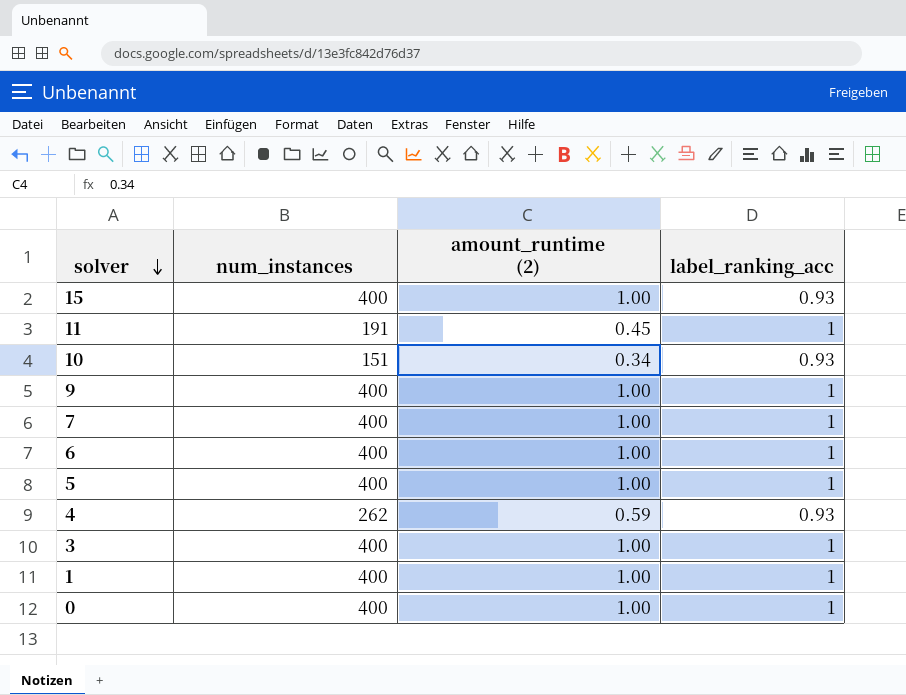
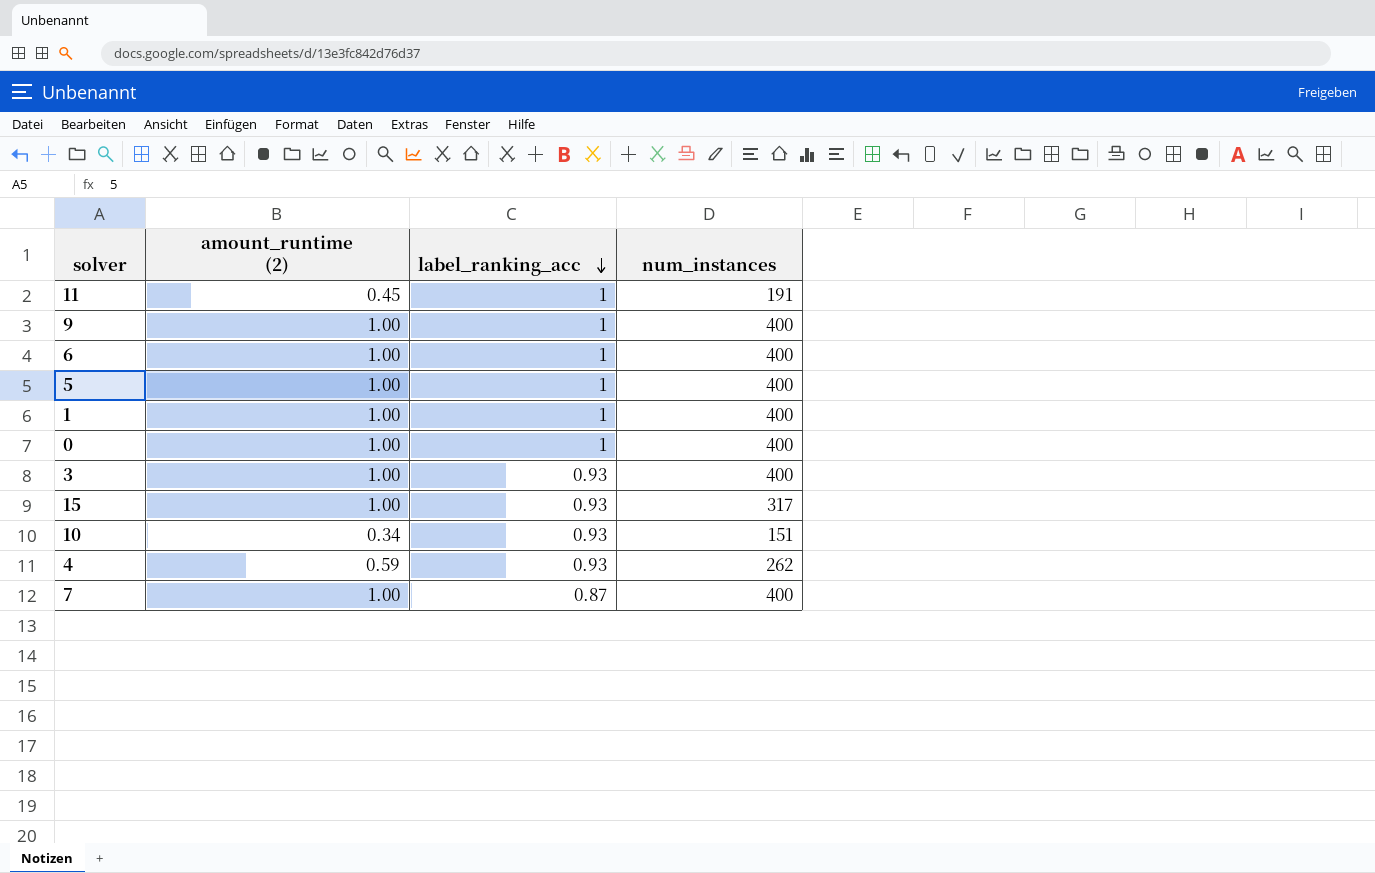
row order: solver descending -> label_ranking_acc descending
column num_instances | position: 2 -> 4
3 | label_ranking_acc: 1 -> 0.93
15 | num_instances: 400 -> 317
7 | label_ranking_acc: 1 -> 0.87

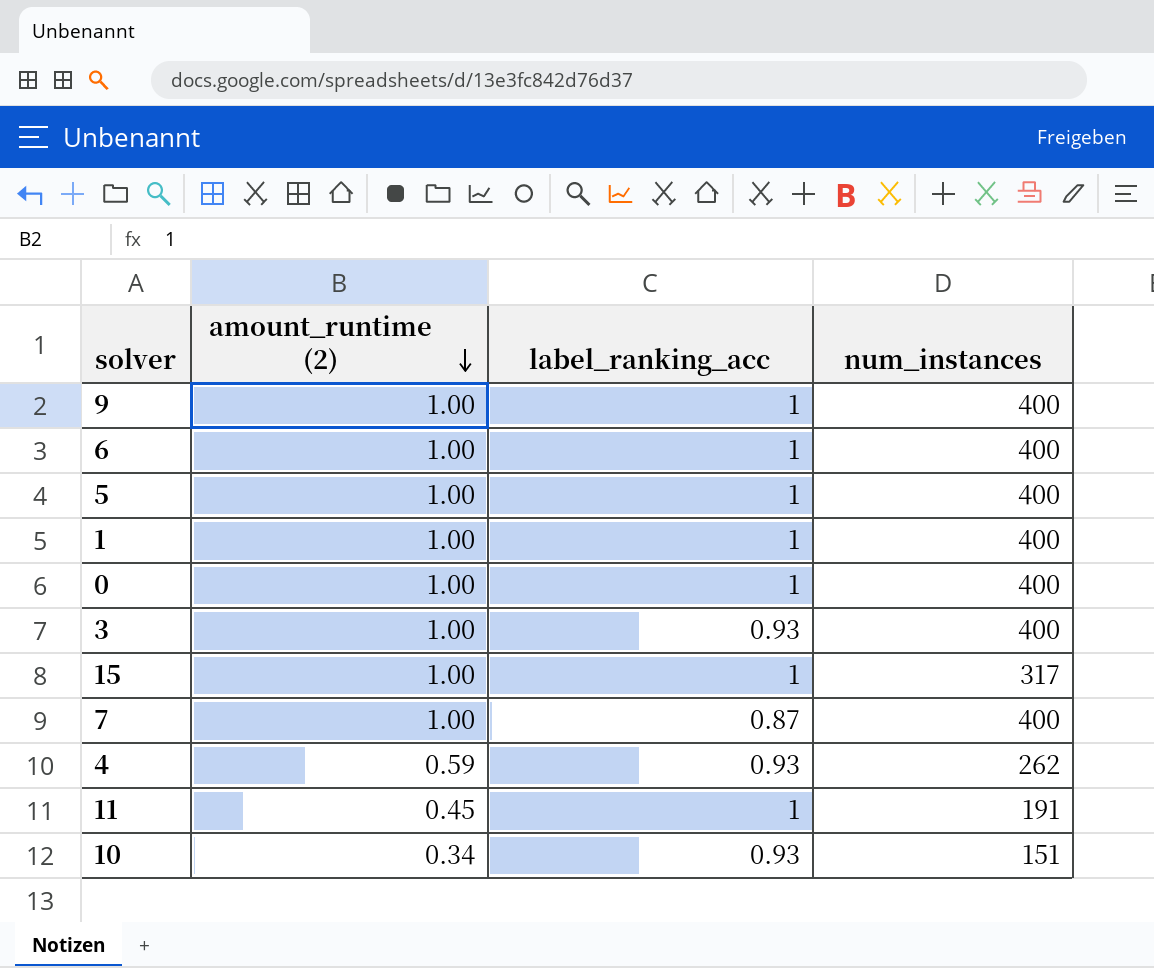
row order: label_ranking_acc descending -> amount_runtime (2) descending
15 | label_ranking_acc: 0.93 -> 1

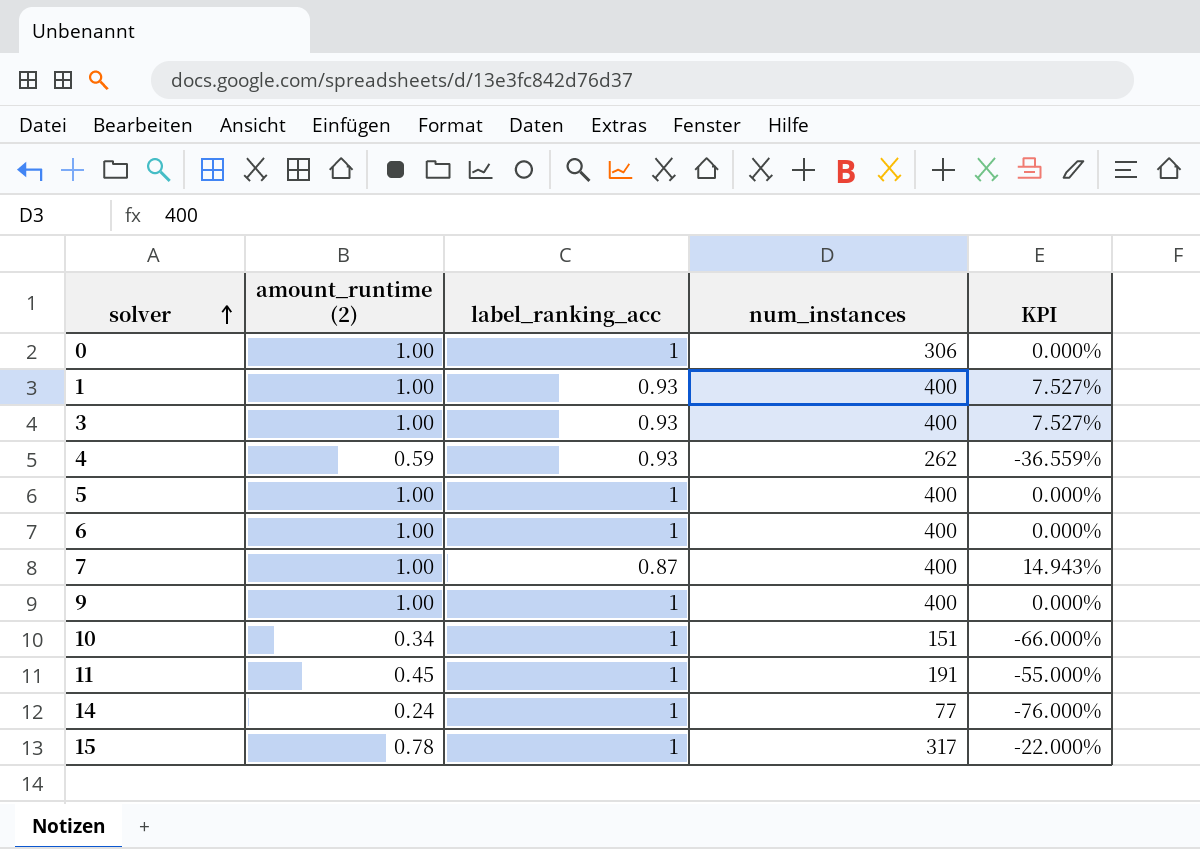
row order: amount_runtime (2) descending -> solver ascending
column KPI | formula: none -> ([amount_runtime (2)] - [label_ranking_acc]) / [label_ranking_acc]
0 | num_instances: 400 -> 306
1 | label_ranking_acc: 1 -> 0.93
10 | label_ranking_acc: 0.93 -> 1
row 14: none -> 0.24 | 1 | 77 | -76.000%
15 | amount_runtime (2): 1.00 -> 0.78

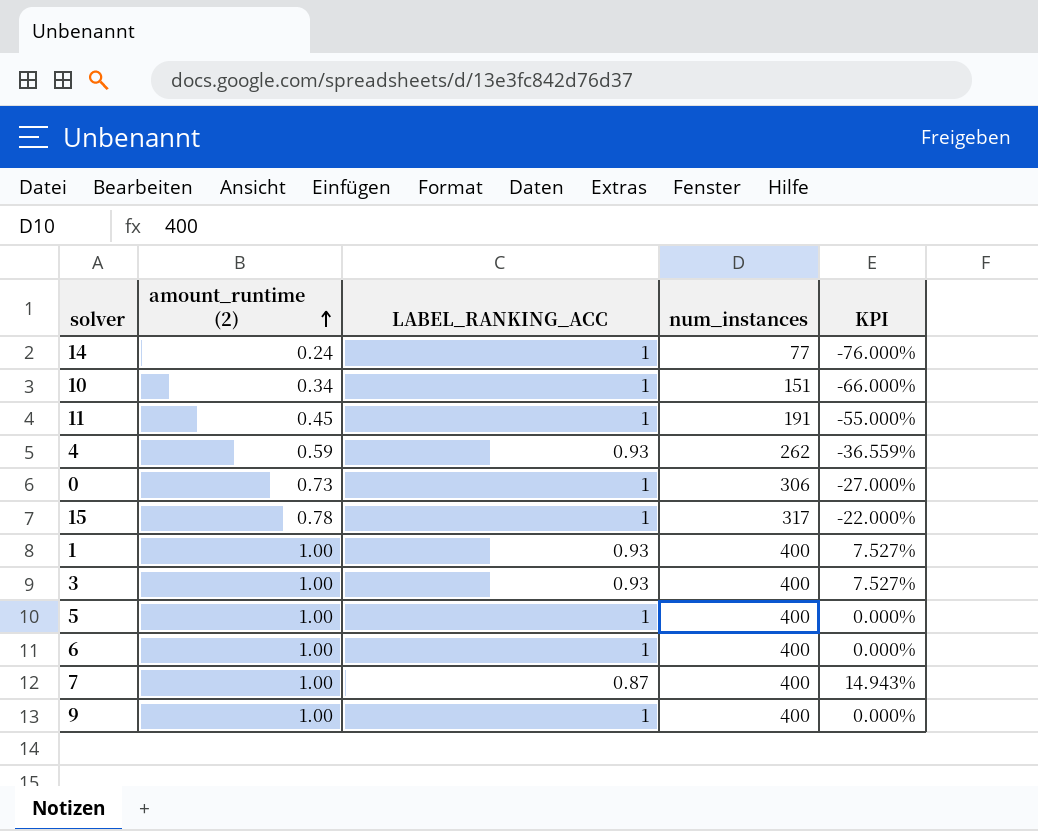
row order: solver ascending -> amount_runtime (2) ascending
column name: label_ranking_acc -> LABEL_RANKING_ACC
0 | amount_runtime (2): 1.00 -> 0.73
0 | KPI: 0.000% -> -27.000%

